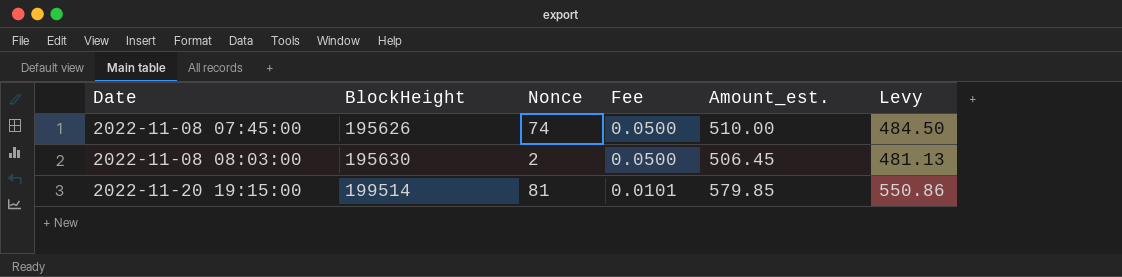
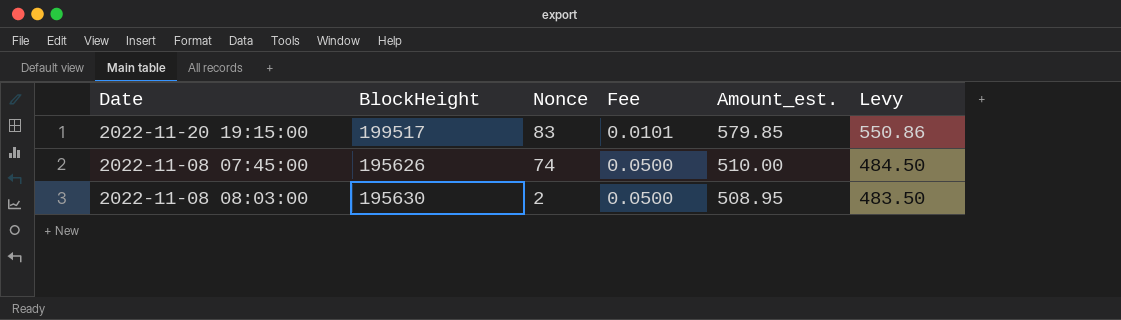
row order: Date ascending -> Nonce descending
2022-11-20 19:15:00 | BlockHeight: 199514 -> 199517
2022-11-20 19:15:00 | Nonce: 81 -> 83
2022-11-08 08:03:00 | Amount_est.: 506.45 -> 508.95
2022-11-08 08:03:00 | Levy: 481.13 -> 483.50

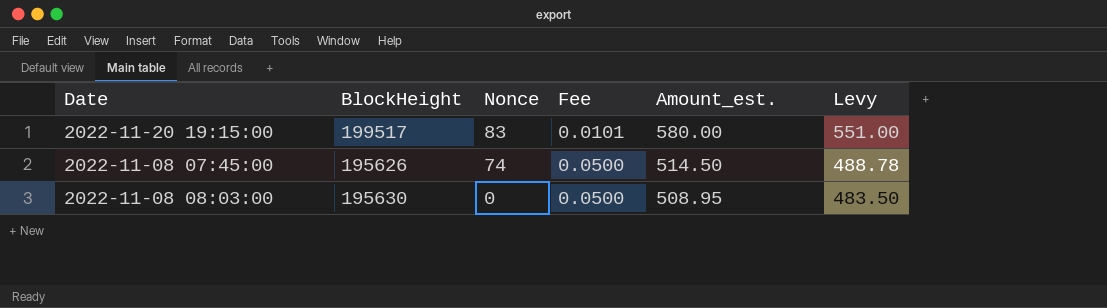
2022-11-20 19:15:00 | Amount_est.: 579.85 -> 580.00
2022-11-20 19:15:00 | Levy: 550.86 -> 551.00
2022-11-08 07:45:00 | Amount_est.: 510.00 -> 514.50
2022-11-08 07:45:00 | Levy: 484.50 -> 488.78
2022-11-08 08:03:00 | Nonce: 2 -> 0

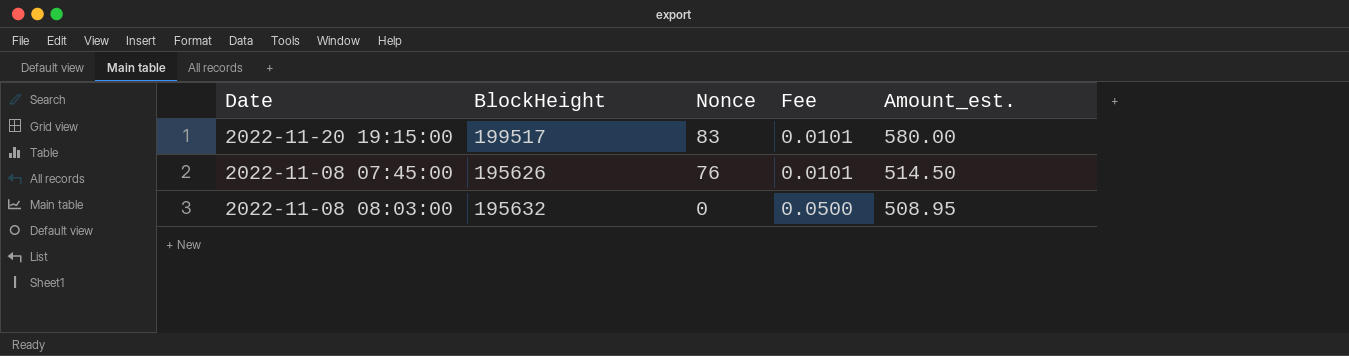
column Levy | formula: [Amount_est.] * 0.95 -> none
2022-11-08 07:45:00 | Nonce: 74 -> 76
2022-11-08 07:45:00 | Fee: 0.0500 -> 0.0101
2022-11-08 08:03:00 | BlockHeight: 195630 -> 195632

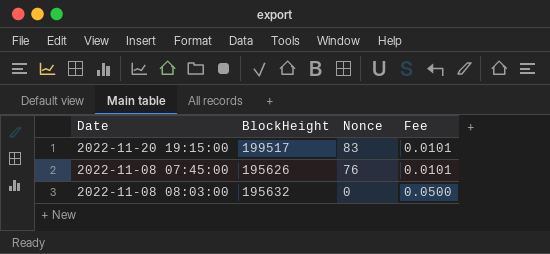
column Amount_est. | position: 5 -> none

